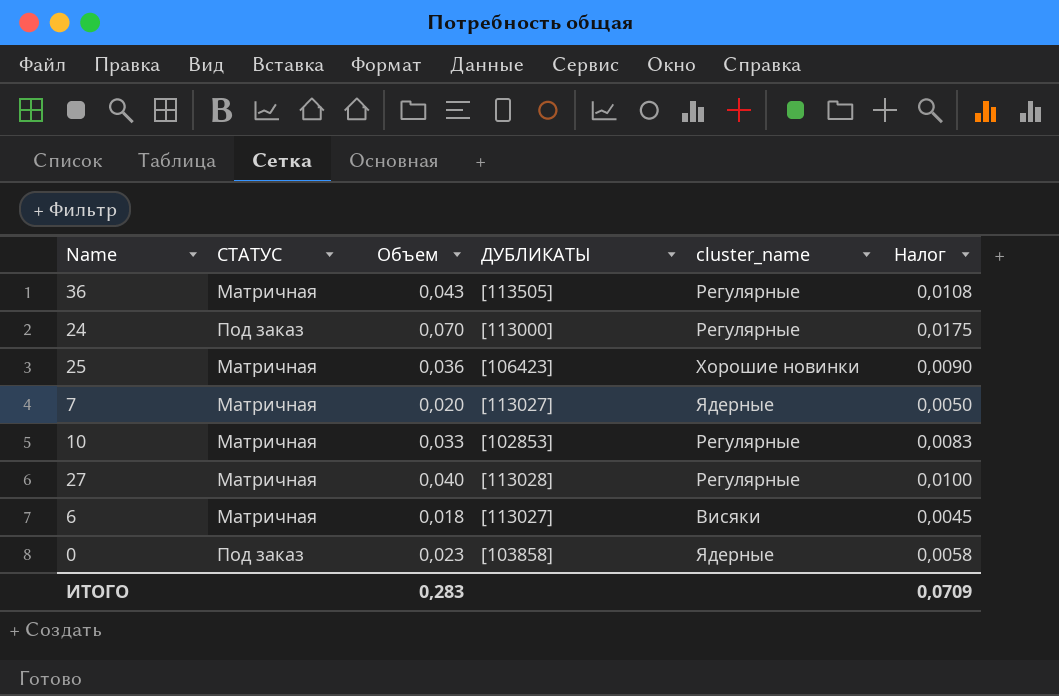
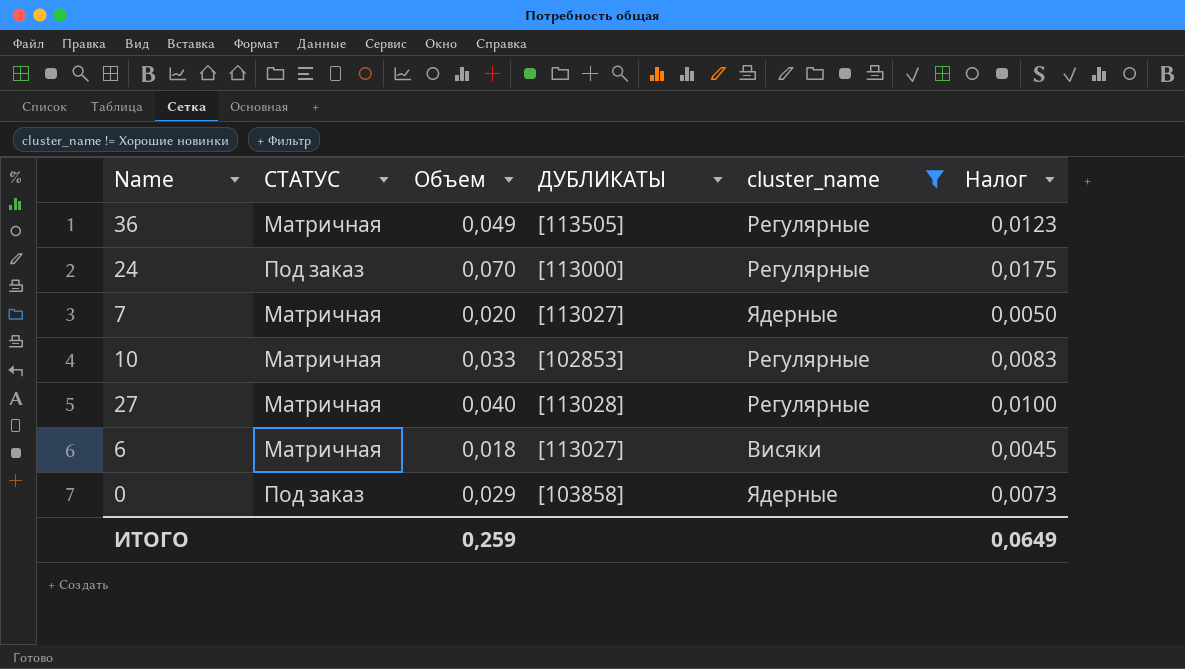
filter: none -> cluster_name != Хорошие новинки
36 | Объем: 0,043 -> 0,049
36 | Налог: 0,0108 -> 0,0123
0 | Объем: 0,023 -> 0,029
0 | Налог: 0,0058 -> 0,0073
ИТОГО | Объем: 0,283 -> 0,259
ИТОГО | Налог: 0,0709 -> 0,0649

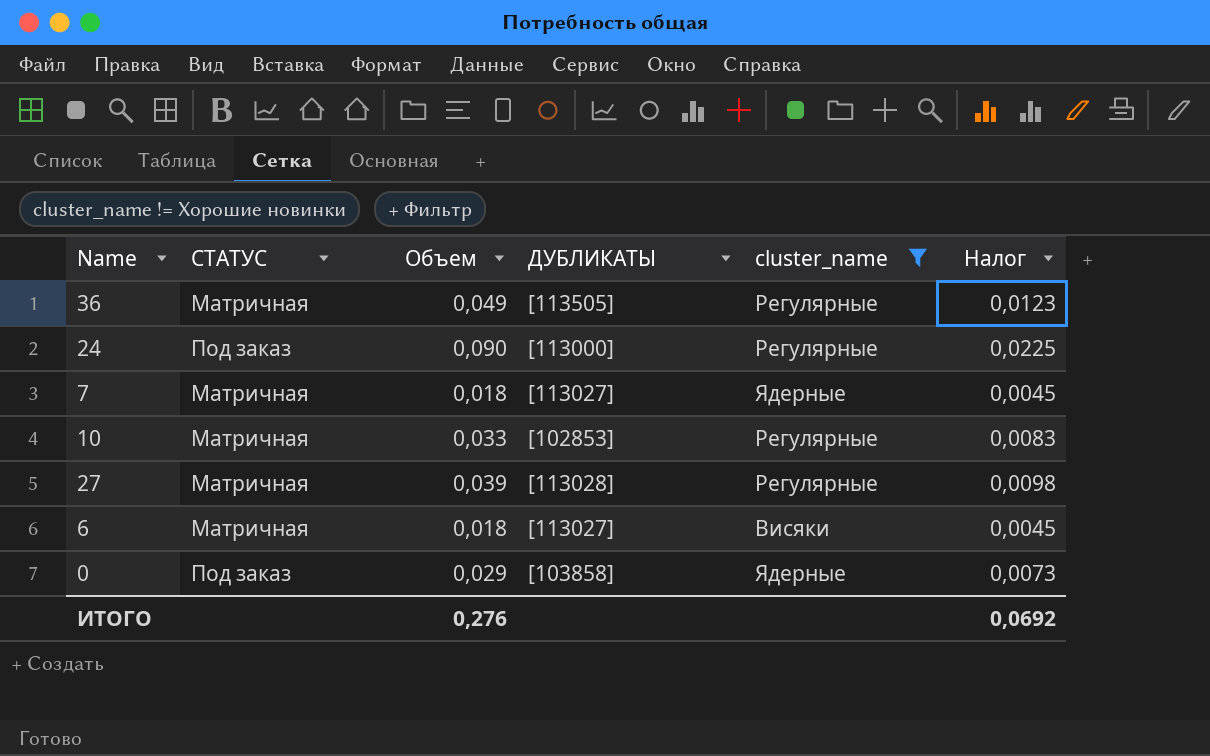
24 | Объем: 0,070 -> 0,090
24 | Налог: 0,0175 -> 0,0225
7 | Объем: 0,020 -> 0,018
7 | Налог: 0,0050 -> 0,0045
27 | Объем: 0,040 -> 0,039
27 | Налог: 0,0100 -> 0,0098
ИТОГО | Объем: 0,259 -> 0,276
ИТОГО | Налог: 0,0649 -> 0,0692

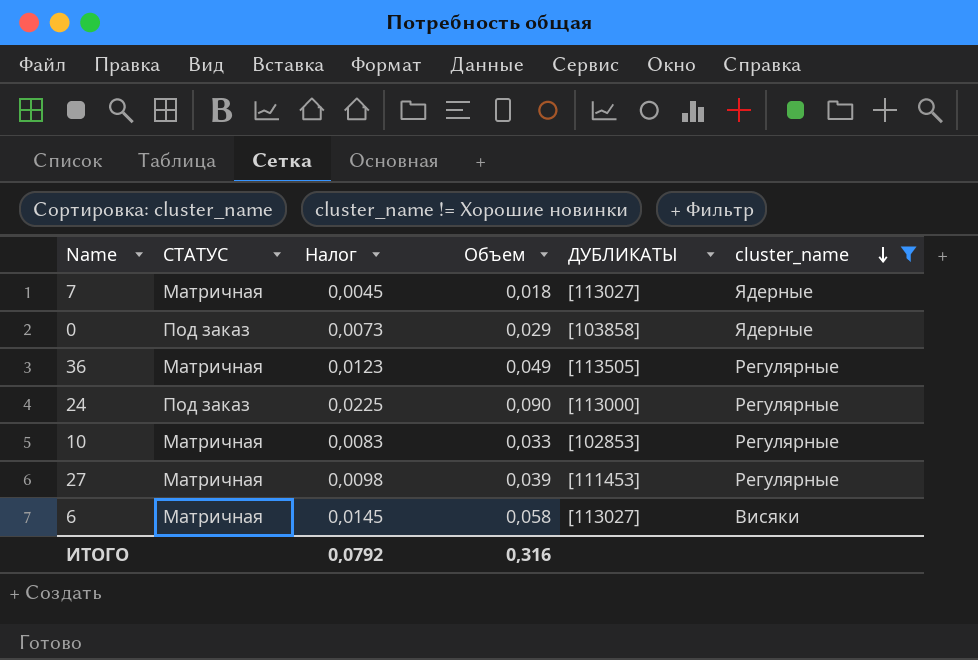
row order: none -> cluster_name descending
column Налог | position: 6 -> 3
27 | ДУБЛИКАТЫ: [113028] -> [111453]
6 | Налог: 0,0045 -> 0,0145
6 | Объем: 0,018 -> 0,058
ИТОГО | Налог: 0,0692 -> 0,0792
ИТОГО | Объем: 0,276 -> 0,316

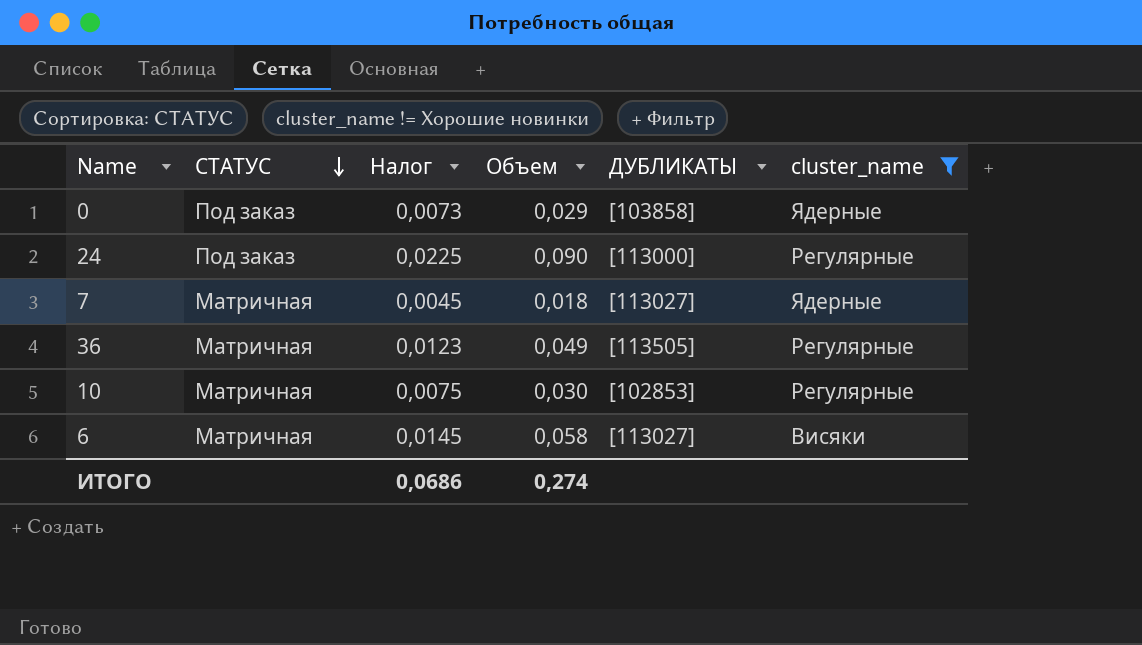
row order: cluster_name descending -> СТАТУС descending
row 27: Матричная | 0,0098 | 0,039 | [111453] | Регулярные -> none
10 | Налог: 0,0083 -> 0,0075
10 | Объем: 0,033 -> 0,030
ИТОГО | Налог: 0,0792 -> 0,0686
ИТОГО | Объем: 0,316 -> 0,274

